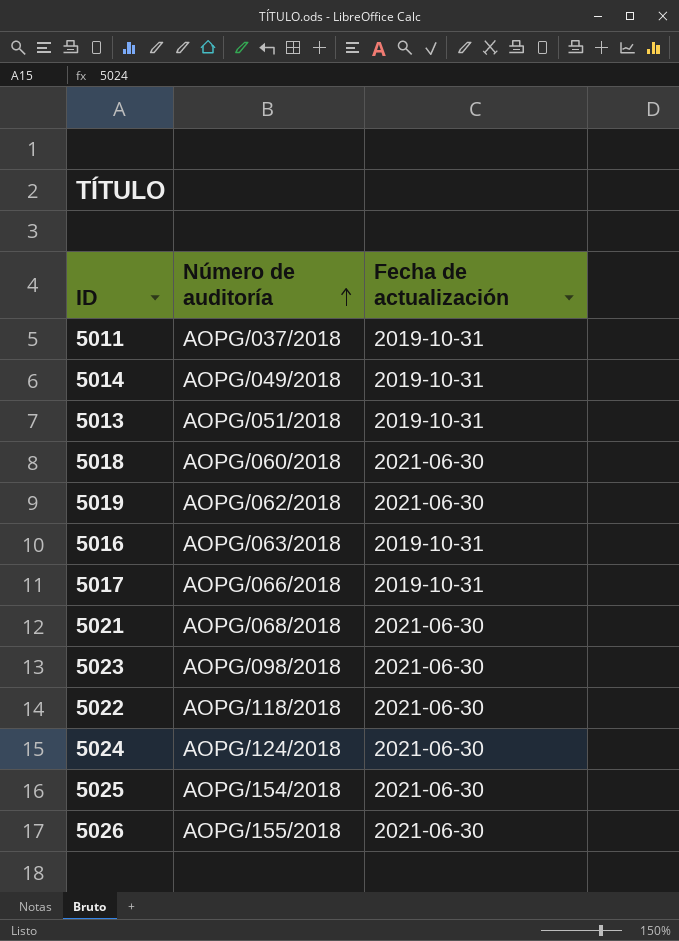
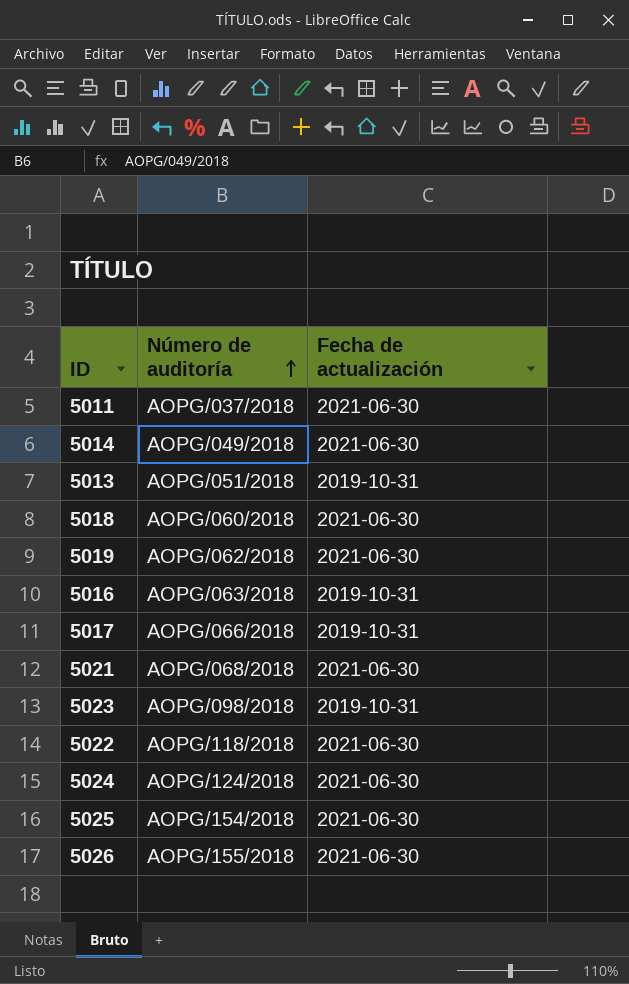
5011 | Fecha de actualización: 2019-10-31 -> 2021-06-30
5014 | Fecha de actualización: 2019-10-31 -> 2021-06-30
5023 | Fecha de actualización: 2021-06-30 -> 2019-10-31

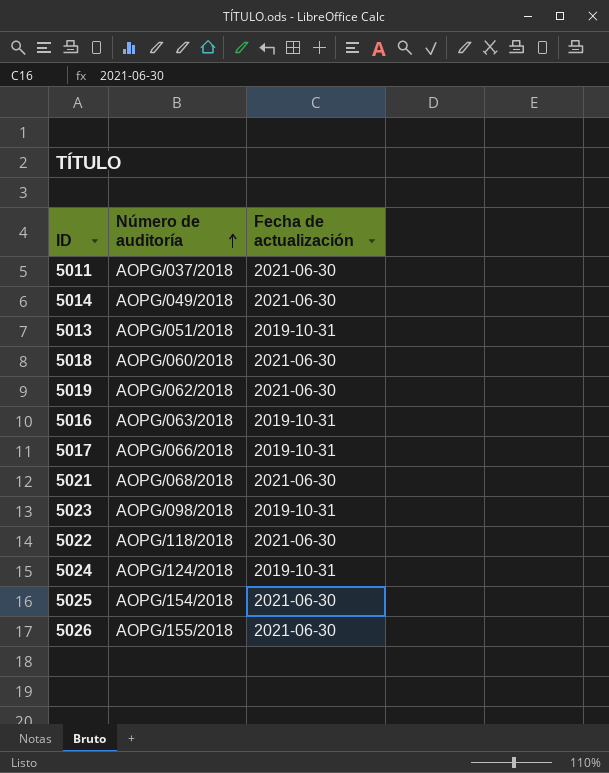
5024 | Fecha de actualización: 2021-06-30 -> 2019-10-31

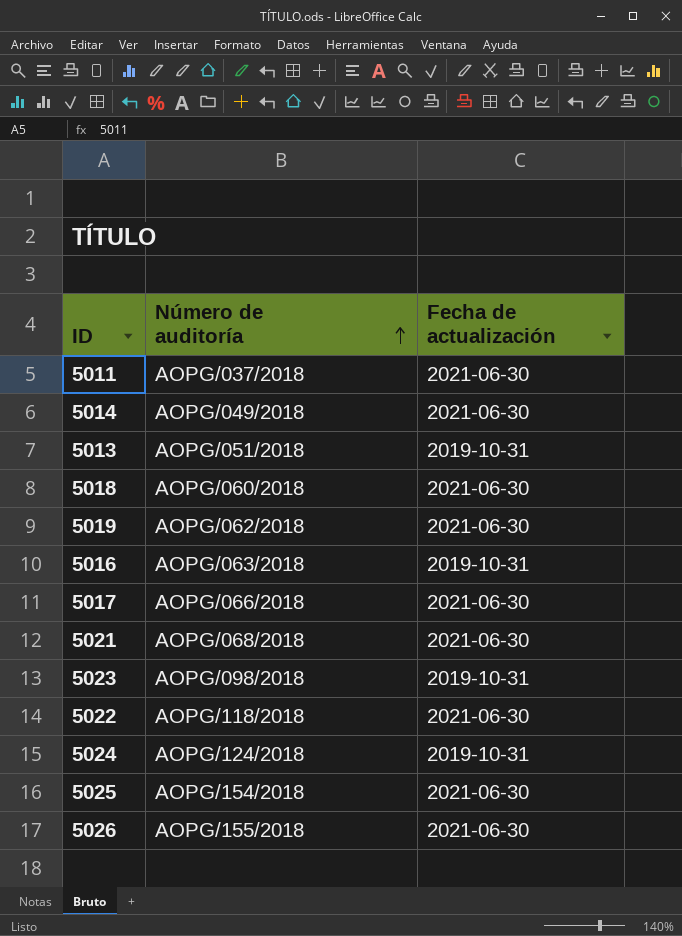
5017 | Fecha de actualización: 2019-10-31 -> 2021-06-30

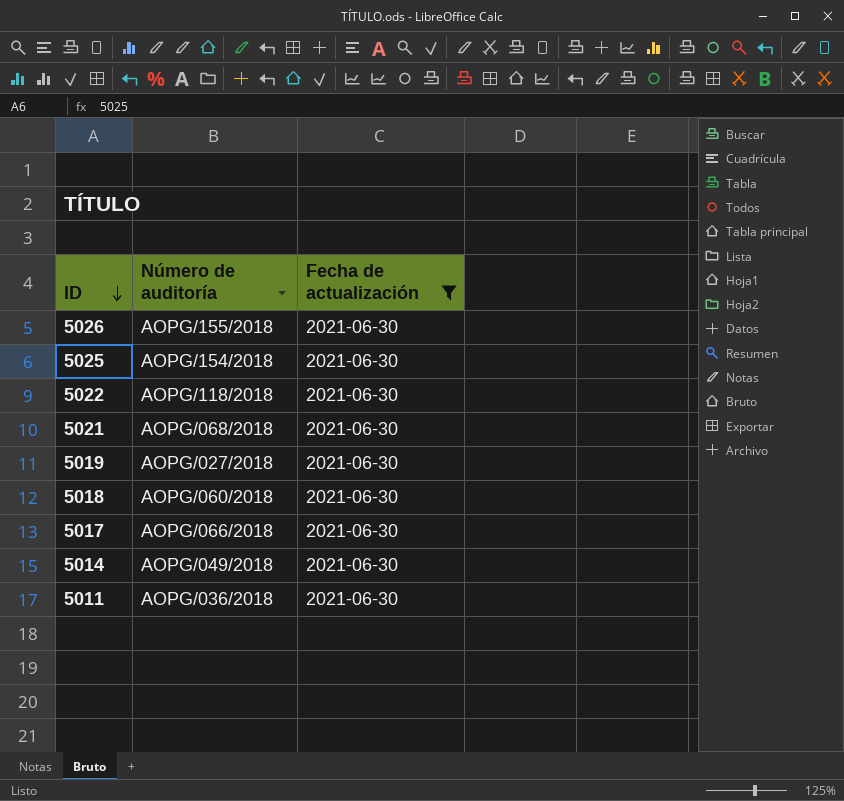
filter: none -> Fecha de actualización = 2021-06-30
row order: Número de auditoría ascending -> ID descending
5019 | Número de auditoría: AOPG/062/2018 -> AOPG/027/2018
5011 | Número de auditoría: AOPG/037/2018 -> AOPG/036/2018

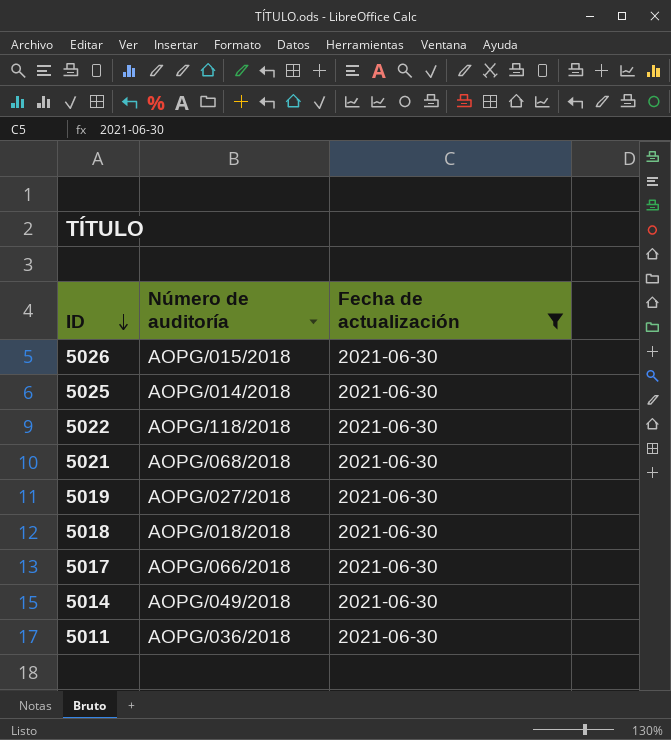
5026 | Número de auditoría: AOPG/155/2018 -> AOPG/015/2018
5025 | Número de auditoría: AOPG/154/2018 -> AOPG/014/2018
5018 | Número de auditoría: AOPG/060/2018 -> AOPG/018/2018

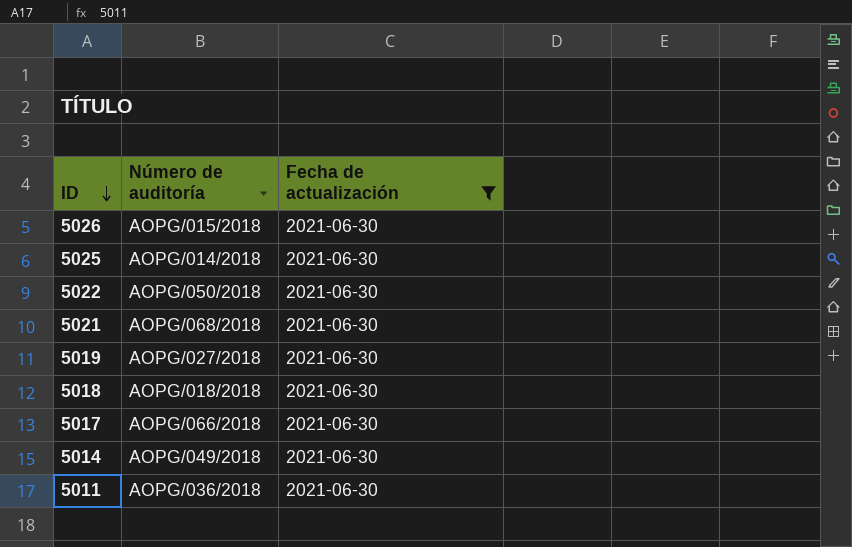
5022 | Número de auditoría: AOPG/118/2018 -> AOPG/050/2018

